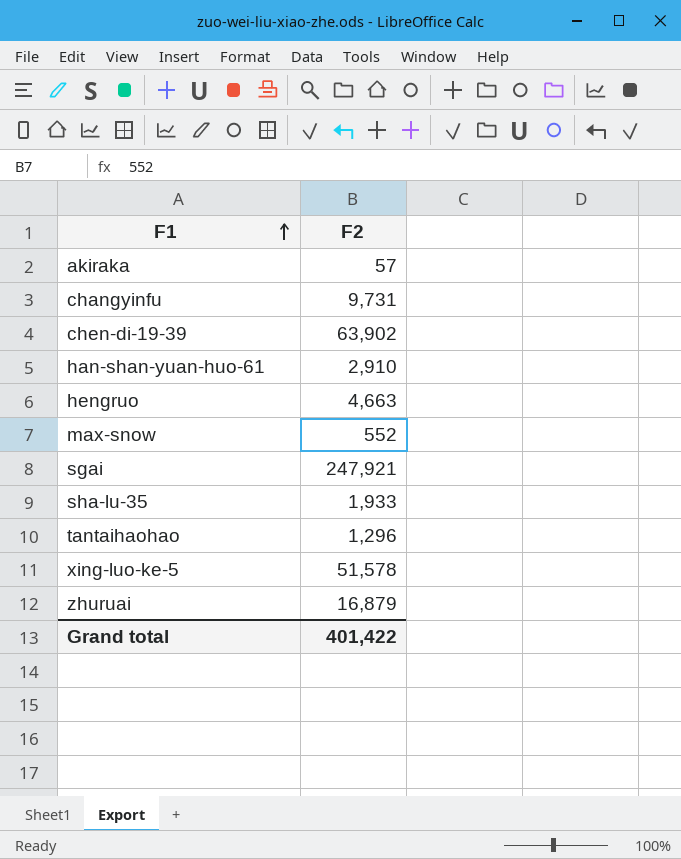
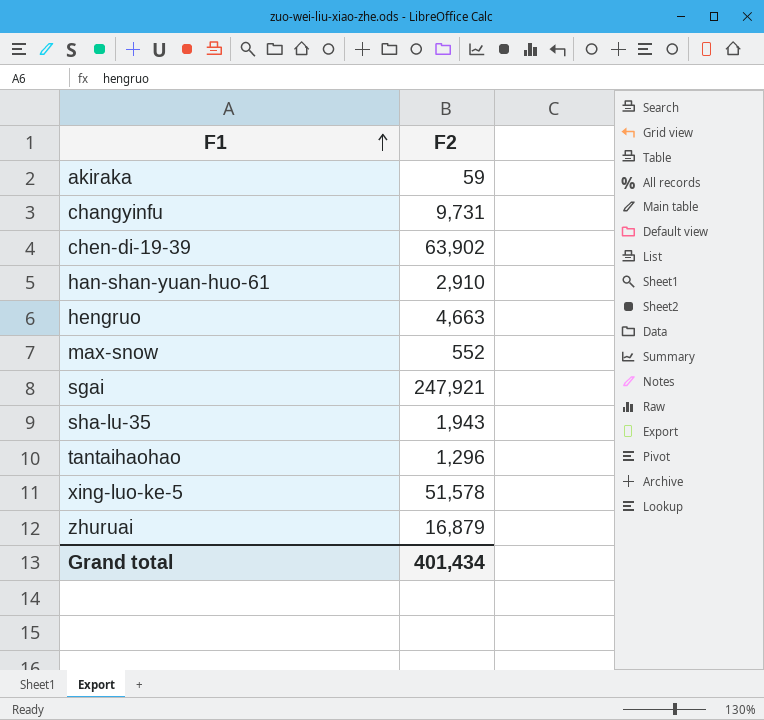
akiraka | F2: 57 -> 59
sha-lu-35 | F2: 1,933 -> 1,943
Grand total | F2: 401,422 -> 401,434

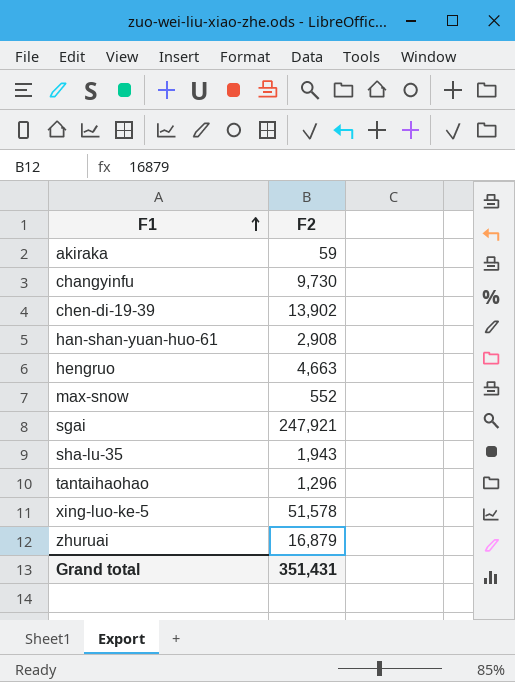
changyinfu | F2: 9,731 -> 9,730
chen-di-19-39 | F2: 63,902 -> 13,902
han-shan-yuan-huo-61 | F2: 2,910 -> 2,908
Grand total | F2: 401,434 -> 351,431

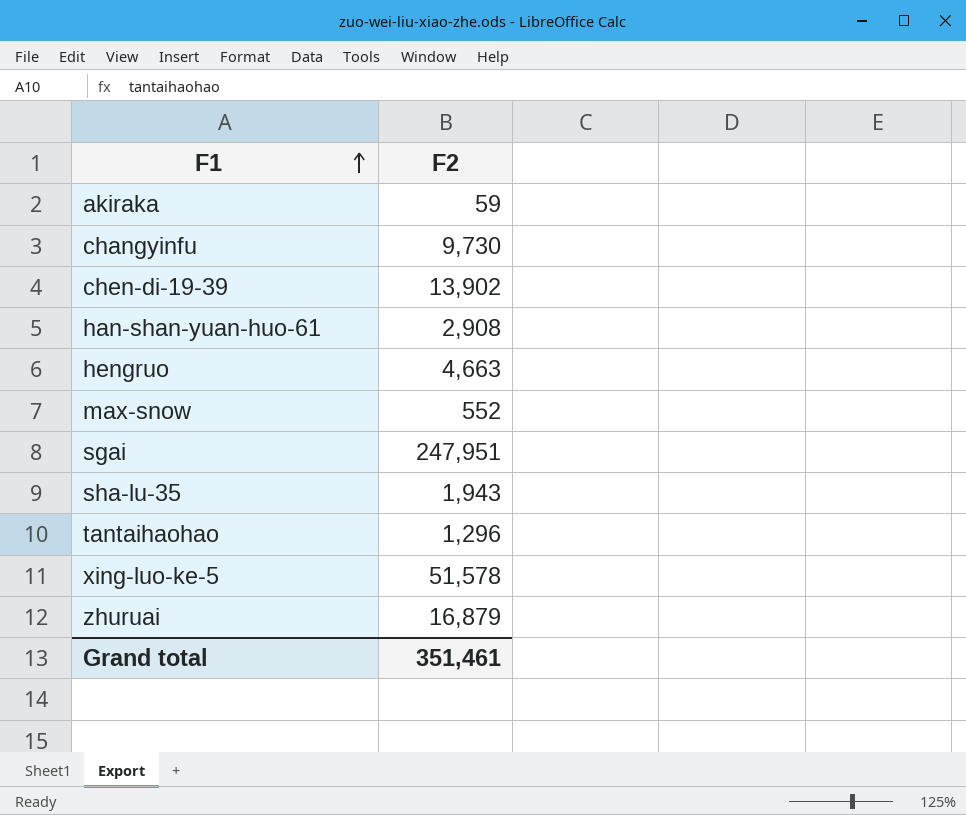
sgai | F2: 247,921 -> 247,951
Grand total | F2: 351,431 -> 351,461

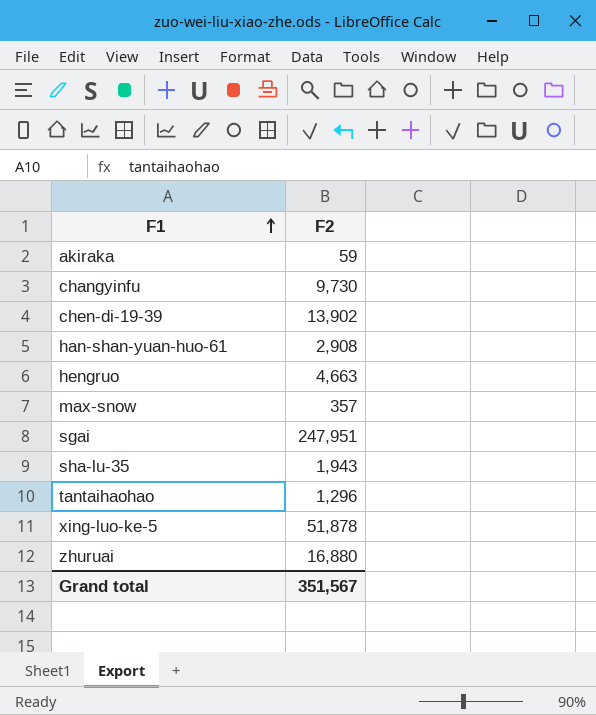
max-snow | F2: 552 -> 357
xing-luo-ke-5 | F2: 51,578 -> 51,878
zhuruai | F2: 16,879 -> 16,880
Grand total | F2: 351,461 -> 351,567

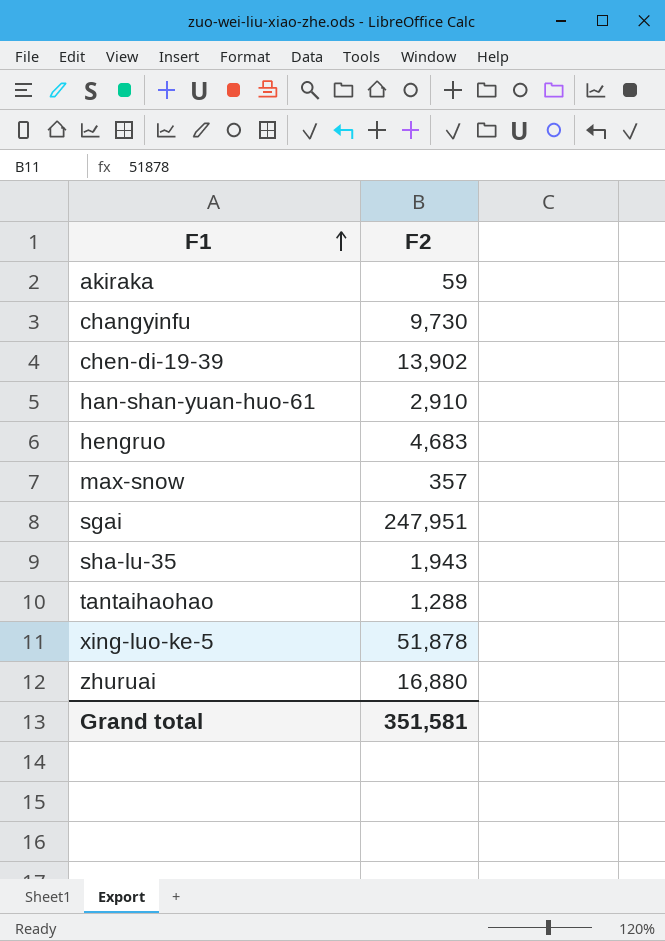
han-shan-yuan-huo-61 | F2: 2,908 -> 2,910
hengruo | F2: 4,663 -> 4,683
tantaihaohao | F2: 1,296 -> 1,288
Grand total | F2: 351,567 -> 351,581

